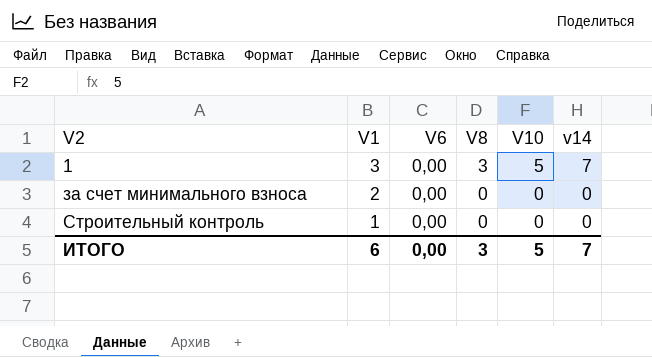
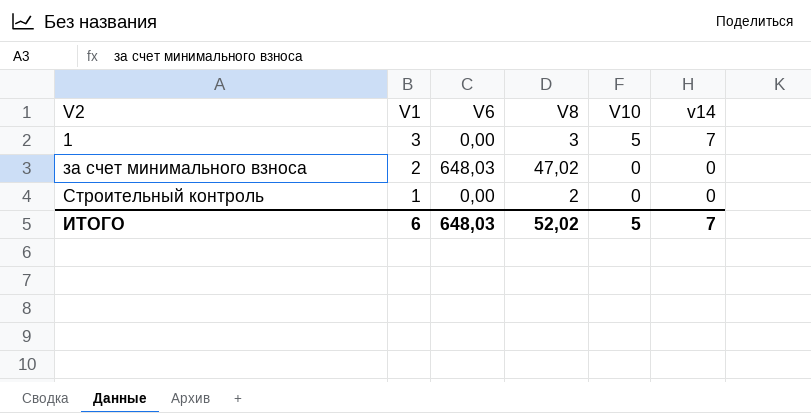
за счет минимального взноса | V6: 0,00 -> 648,03
за счет минимального взноса | V8: 0 -> 47,02
Строительный контроль | V8: 0 -> 2
ИТОГО | V6: 0,00 -> 648,03
ИТОГО | V8: 3 -> 52,02

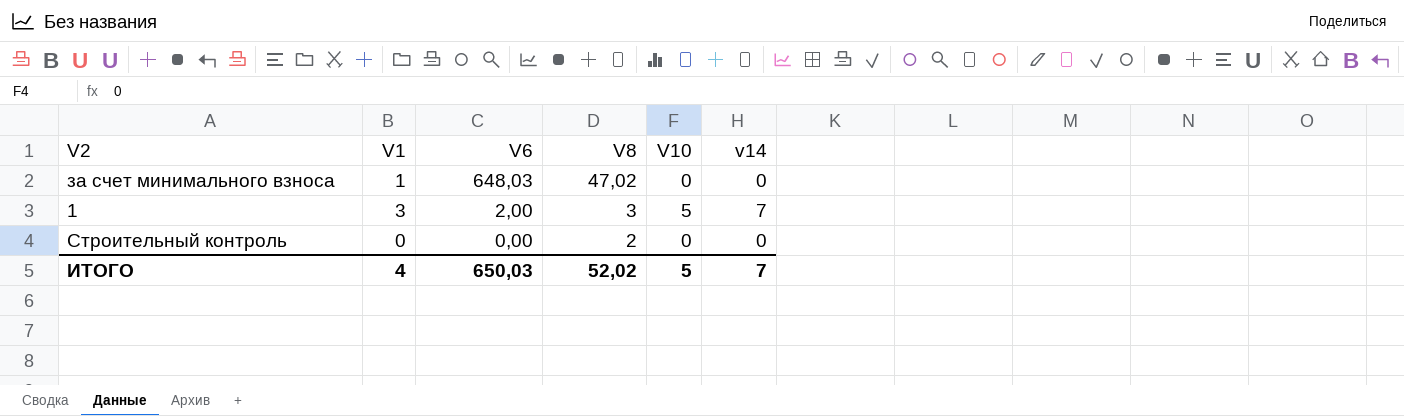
row order: V2 ascending -> V6 descending
за счет минимального взноса | V1: 2 -> 1
1 | V6: 0,00 -> 2,00
Строительный контроль | V1: 1 -> 0
ИТОГО | V1: 6 -> 4
ИТОГО | V6: 648,03 -> 650,03

